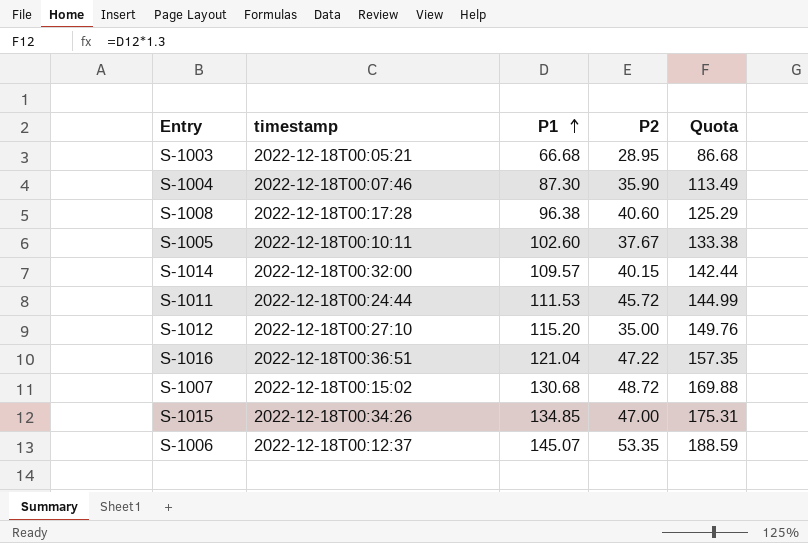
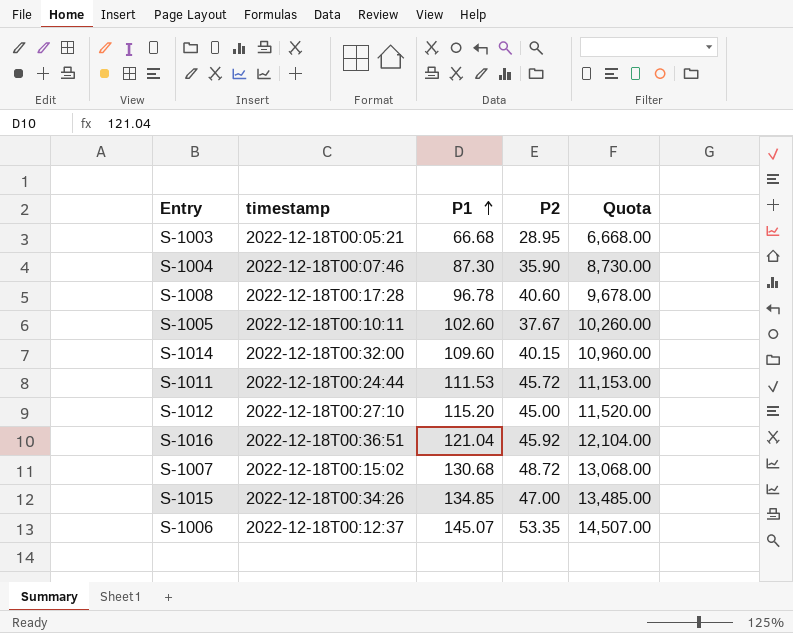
column Quota | formula: [P1] * 1.3 -> [P1] * 100
S-1008 | P1: 96.38 -> 96.78
S-1014 | P1: 109.57 -> 109.60
S-1012 | P2: 35.00 -> 45.00
S-1016 | P2: 47.22 -> 45.92

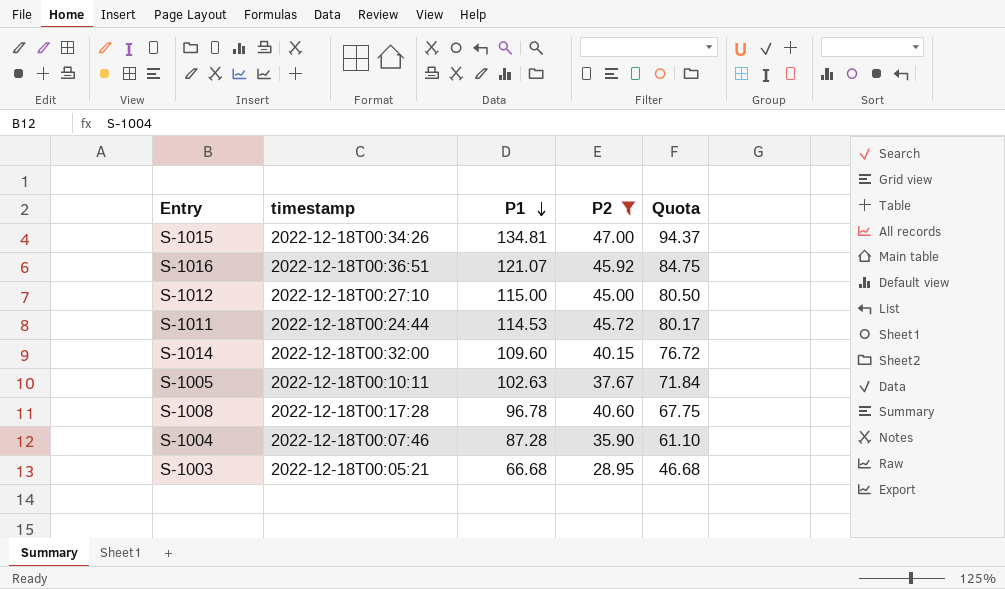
filter: none -> P2 <= 47.00
row order: P1 ascending -> P1 descending
column Quota | formula: [P1] * 100 -> [P1] * 0.7
S-1015 | P1: 134.85 -> 134.81
S-1016 | P1: 121.04 -> 121.07
S-1012 | P1: 115.20 -> 115.00
S-1011 | P1: 111.53 -> 114.53
S-1005 | P1: 102.60 -> 102.63
S-1004 | P1: 87.30 -> 87.28

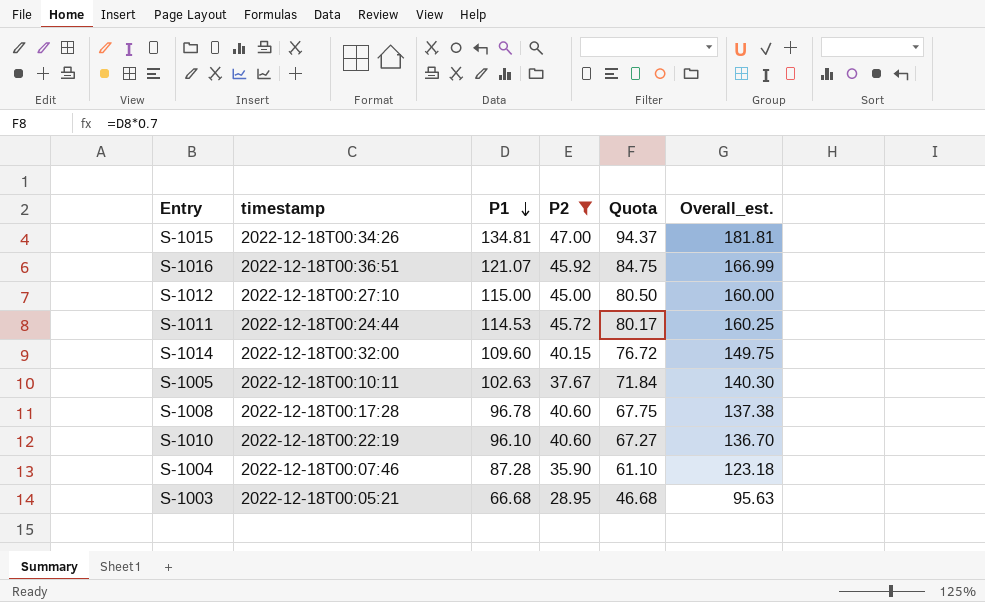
column Overall_est. | formula: none -> [P1] + [P2]
row S-1010: none -> 2022-12-18T00:22:19 | 96.10 | 40.60 | 67.27 | 136.70

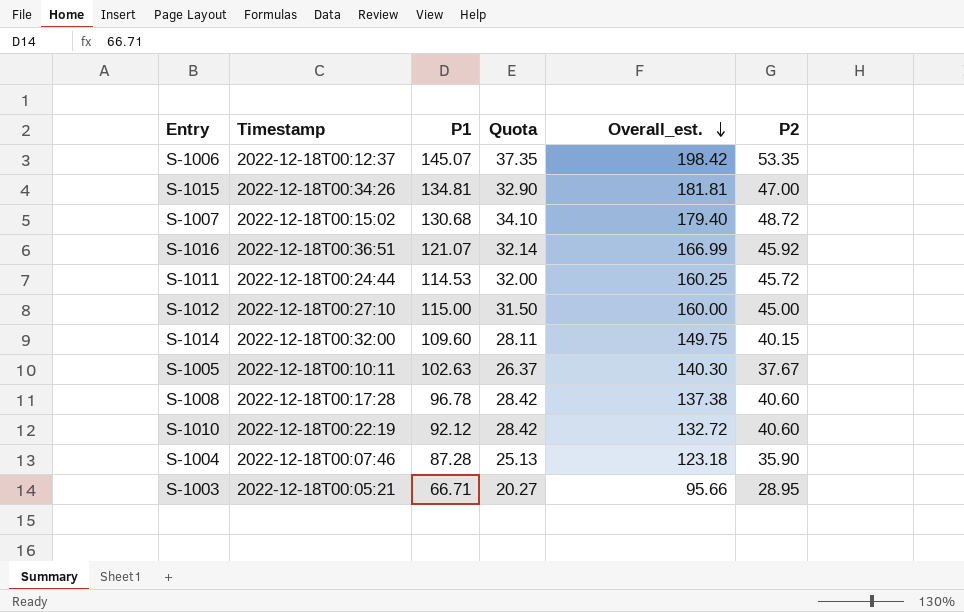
filter: P2 <= 47.00 -> none
row order: P1 descending -> Overall_est. descending
column name: timestamp -> Timestamp
column Quota | formula: [P1] * 0.7 -> [P2] * 0.7
column P2 | position: 4 -> 6
S-1010 | P1: 96.10 -> 92.12
S-1010 | Overall_est.: 136.70 -> 132.72
S-1003 | P1: 66.68 -> 66.71
S-1003 | Overall_est.: 95.63 -> 95.66

